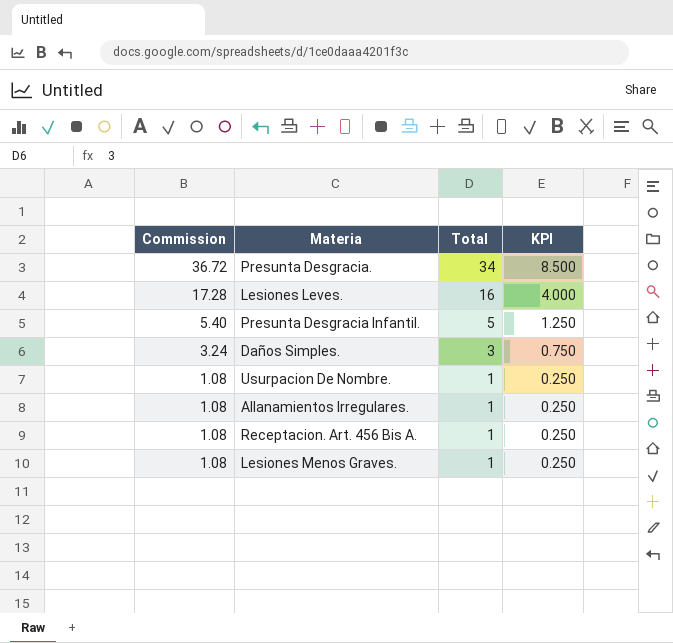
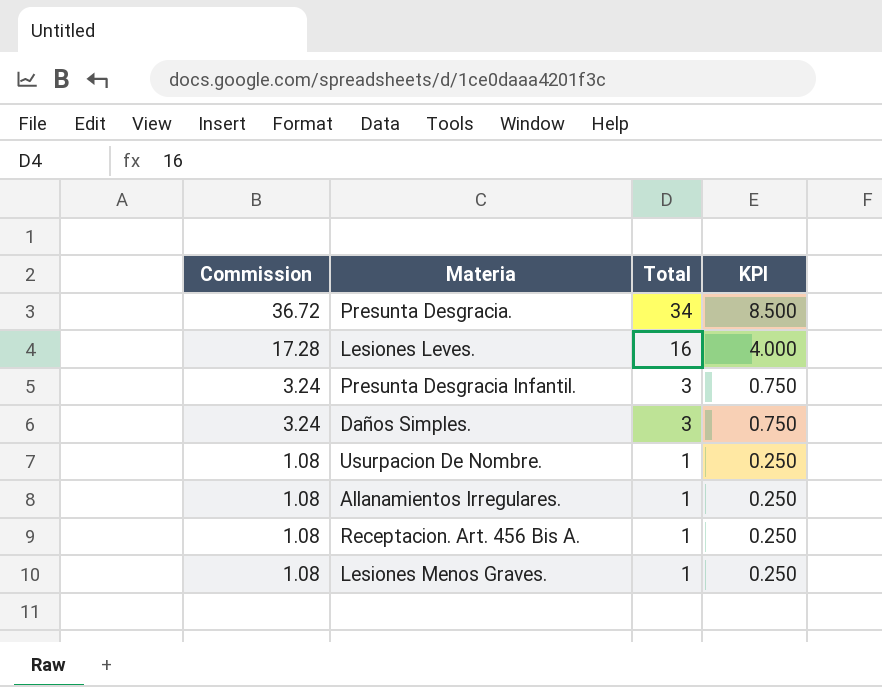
Presunta Desgracia Infantil. | Commission: 5.40 -> 3.24
Presunta Desgracia Infantil. | Total: 5 -> 3
Presunta Desgracia Infantil. | KPI: 1.250 -> 0.750

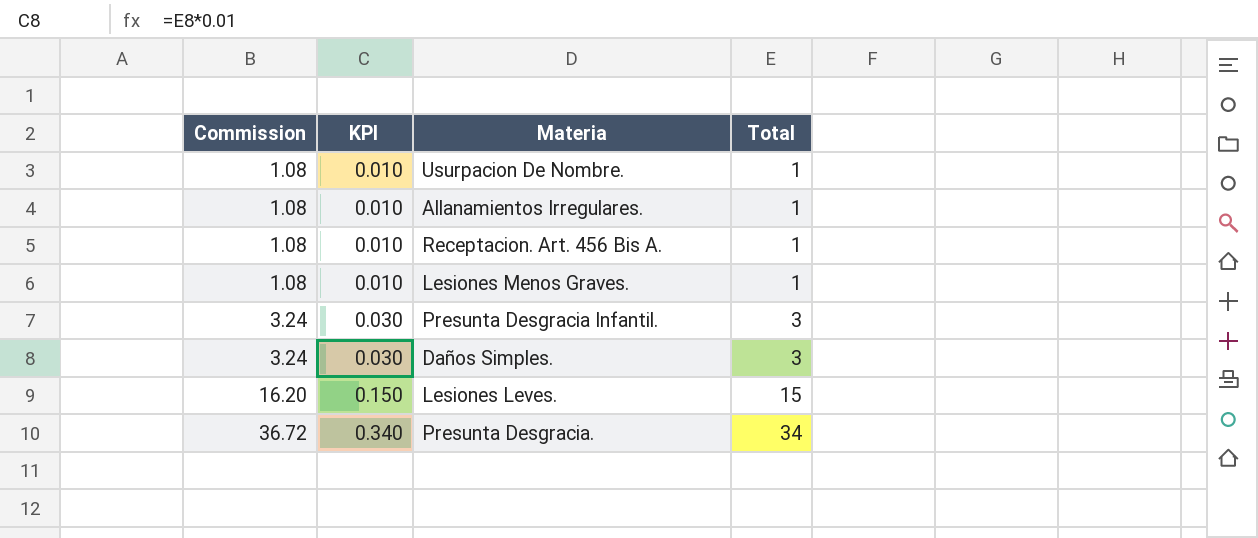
row order: Commission descending -> Commission ascending
column KPI | formula: [Total] * 0.25 -> [Total] * 0.01
column KPI | position: 4 -> 2
Lesiones Leves. | Commission: 17.28 -> 16.20
Lesiones Leves. | Total: 16 -> 15

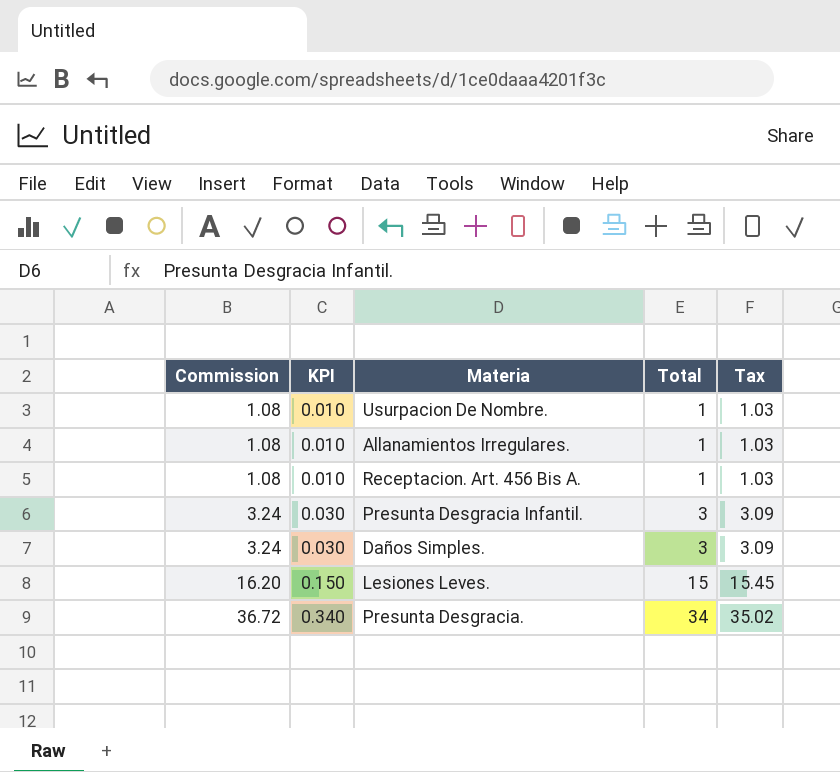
column Tax | formula: none -> [Total] * 1.03
row Lesiones Menos Graves.: 1.08 | 0.010 | 1 -> none

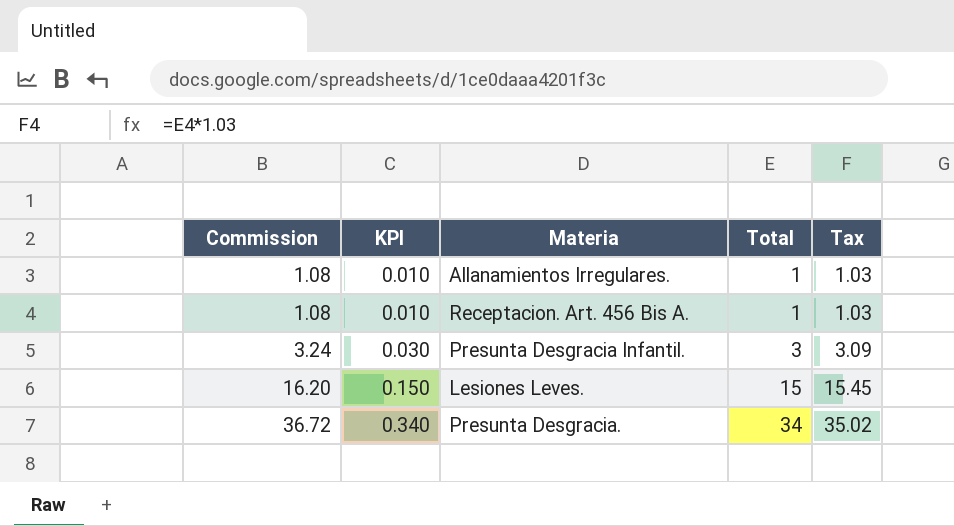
row Usurpacion De Nombre.: 1.08 | 0.010 | 1 | 1.03 -> none
row Daños Simples.: 3.24 | 0.030 | 3 | 3.09 -> none

